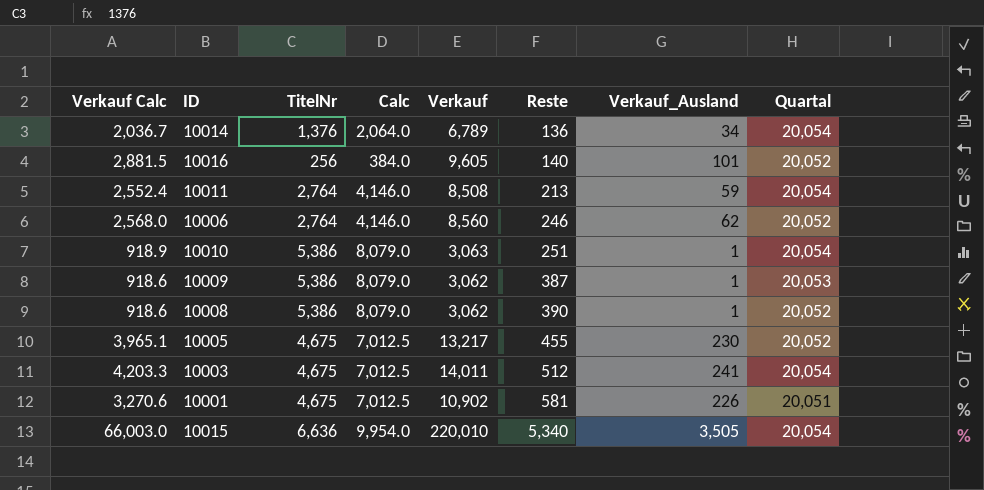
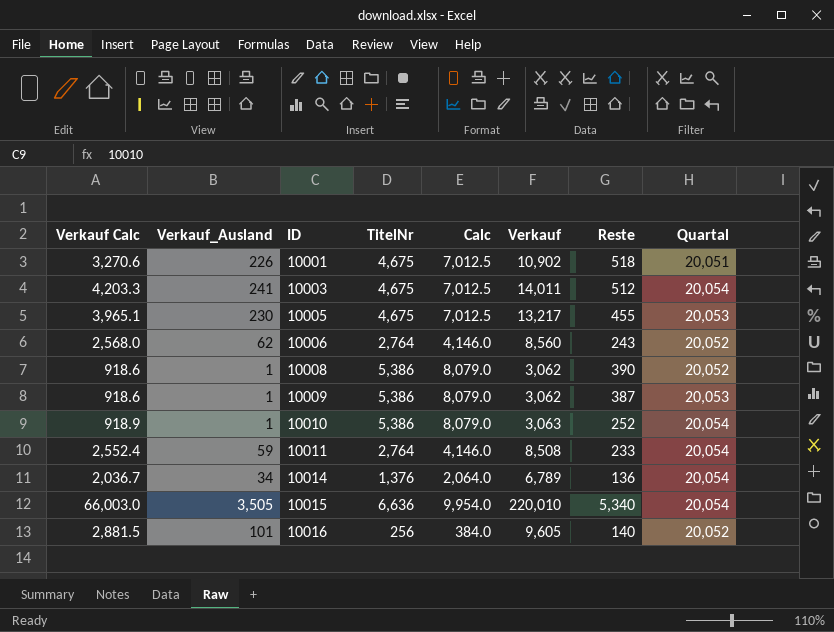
row order: Reste ascending -> ID ascending
column Verkauf_Ausland | position: 7 -> 2
10001 | Reste: 581 -> 518
10005 | Quartal: 20,052 -> 20,053
10006 | Reste: 246 -> 243
10010 | Reste: 251 -> 252
10011 | Reste: 213 -> 233

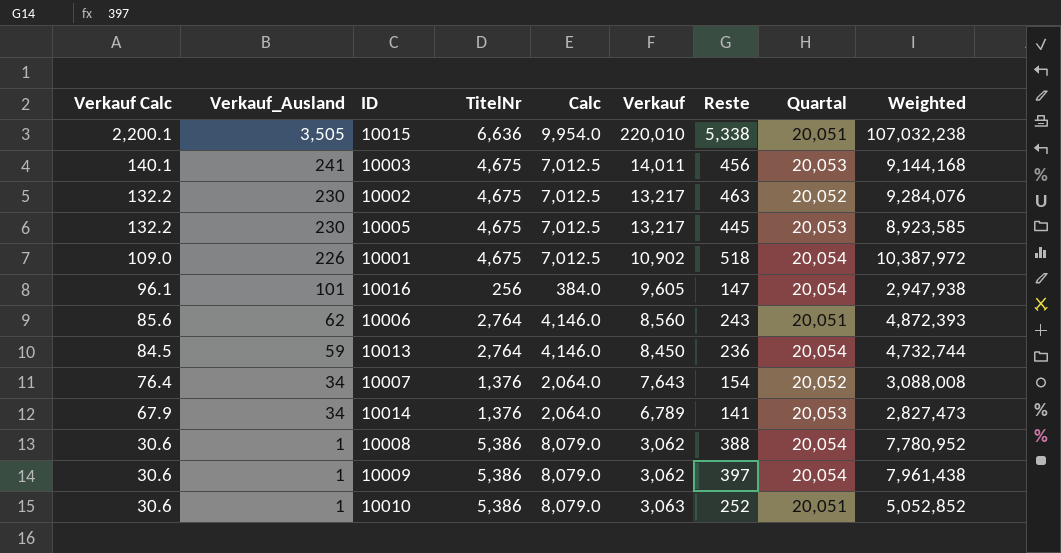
row order: ID ascending -> Verkauf Calc descending
column Verkauf Calc | formula: [Verkauf] * 0.3 -> [Verkauf] * 0.01
column Weighted | formula: none -> [Reste] * [Quartal]
row 10011: 2,552.4 | 59 | 2,764 | 4,146.0 | 8,508 | 233 | 20,054 -> none
10015 | Reste: 5,340 -> 5,338
10015 | Quartal: 20,054 -> 20,051
10003 | Reste: 512 -> 456
10003 | Quartal: 20,054 -> 20,053
row 10002: none -> 132.2 | 230 | 4,675 | 7,012.5 | 13,217 | 463 | 20,052 | 9,284,076
10005 | Reste: 455 -> 445
10001 | Quartal: 20,051 -> 20,054
10016 | Reste: 140 -> 147
10016 | Quartal: 20,052 -> 20,054
10006 | Quartal: 20,052 -> 20,051
row 10013: none -> 84.5 | 59 | 2,764 | 4,146.0 | 8,450 | 236 | 20,054 | 4,732,744
row 10007: none -> 76.4 | 34 | 1,376 | 2,064.0 | 7,643 | 154 | 20,052 | 3,088,008
10014 | Reste: 136 -> 141
10014 | Quartal: 20,054 -> 20,053
10008 | Reste: 390 -> 388
10008 | Quartal: 20,052 -> 20,054
10009 | Reste: 387 -> 397
10009 | Quartal: 20,053 -> 20,054
10010 | Quartal: 20,054 -> 20,051

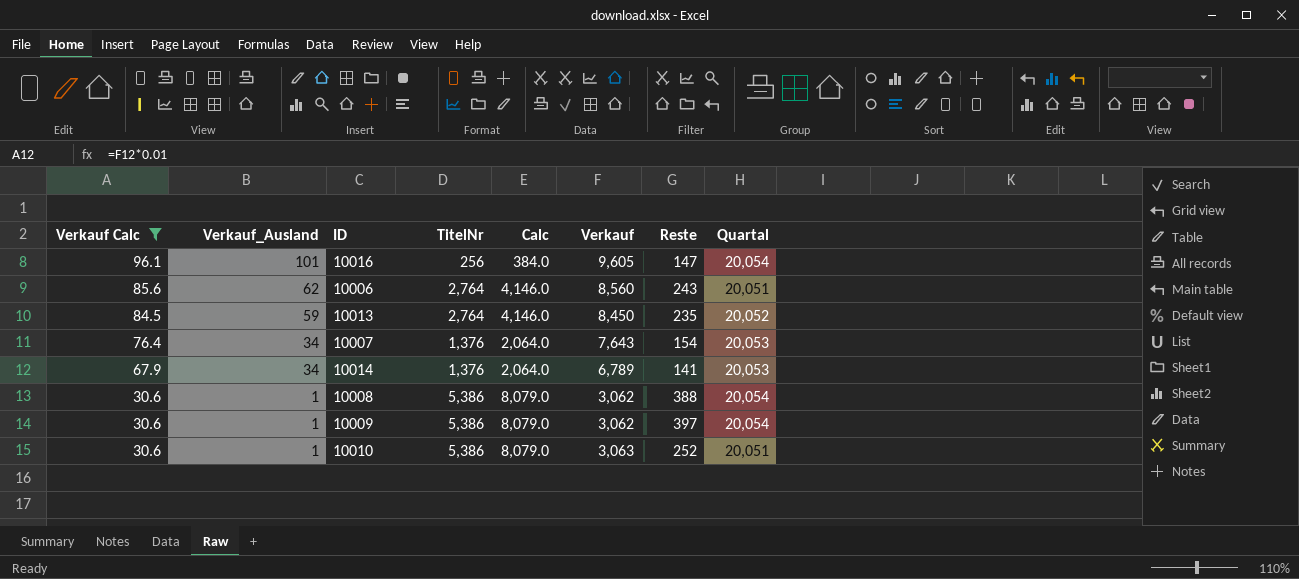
filter: none -> Verkauf Calc <= 96.1
column Weighted | formula: [Reste] * [Quartal] -> none
10013 | Reste: 236 -> 235
10013 | Quartal: 20,054 -> 20,052
10007 | Quartal: 20,052 -> 20,053

